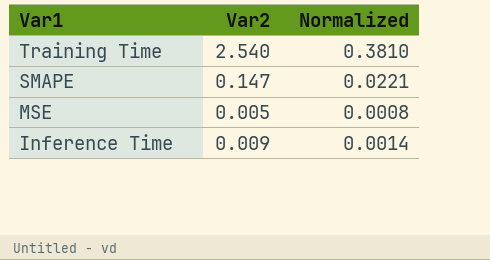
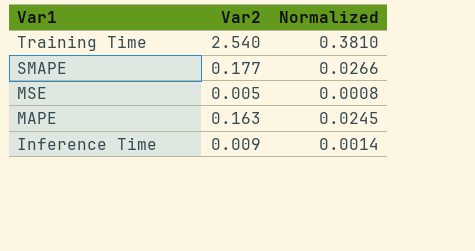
SMAPE | Var2: 0.147 -> 0.177
SMAPE | Normalized: 0.0221 -> 0.0266
row MAPE: none -> 0.163 | 0.0245

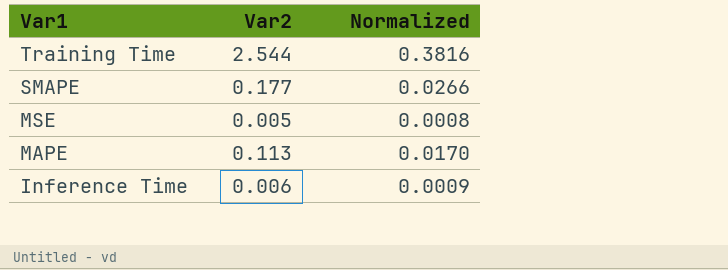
Training Time | Var2: 2.540 -> 2.544
Training Time | Normalized: 0.3810 -> 0.3816
MAPE | Var2: 0.163 -> 0.113
MAPE | Normalized: 0.0245 -> 0.0170
Inference Time | Var2: 0.009 -> 0.006
Inference Time | Normalized: 0.0014 -> 0.0009

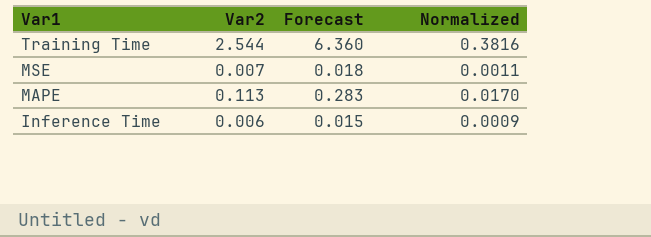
column Forecast | formula: none -> [Var2] * 2.5
row SMAPE: 0.177 | 0.0266 -> none
MSE | Var2: 0.005 -> 0.007
MSE | Normalized: 0.0008 -> 0.0011

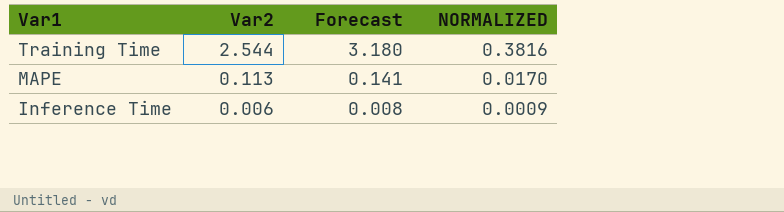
column Forecast | formula: [Var2] * 2.5 -> [Var2] * 1.25
column name: Normalized -> NORMALIZED
row MSE: 0.007 | 0.018 | 0.0011 -> none

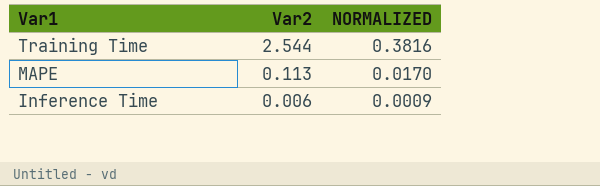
column Forecast | formula: [Var2] * 1.25 -> none

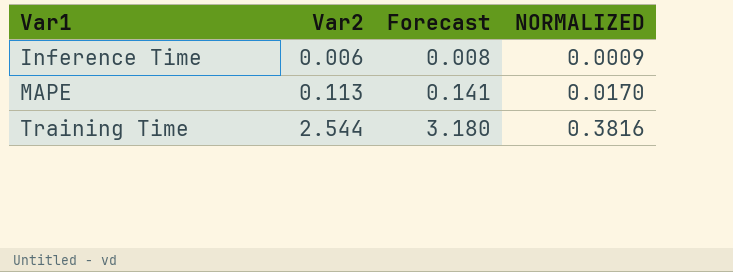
row order: Var1 descending -> Var1 ascending
column Forecast | formula: none -> [Var2] * 1.25

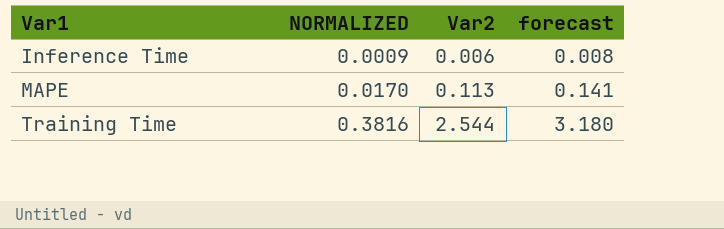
column NORMALIZED | position: 4 -> 2
column name: Forecast -> forecast

